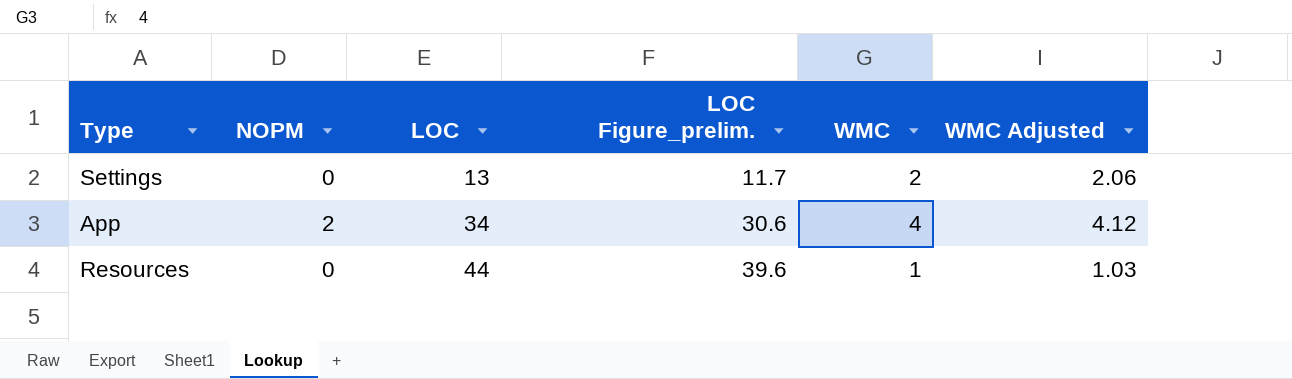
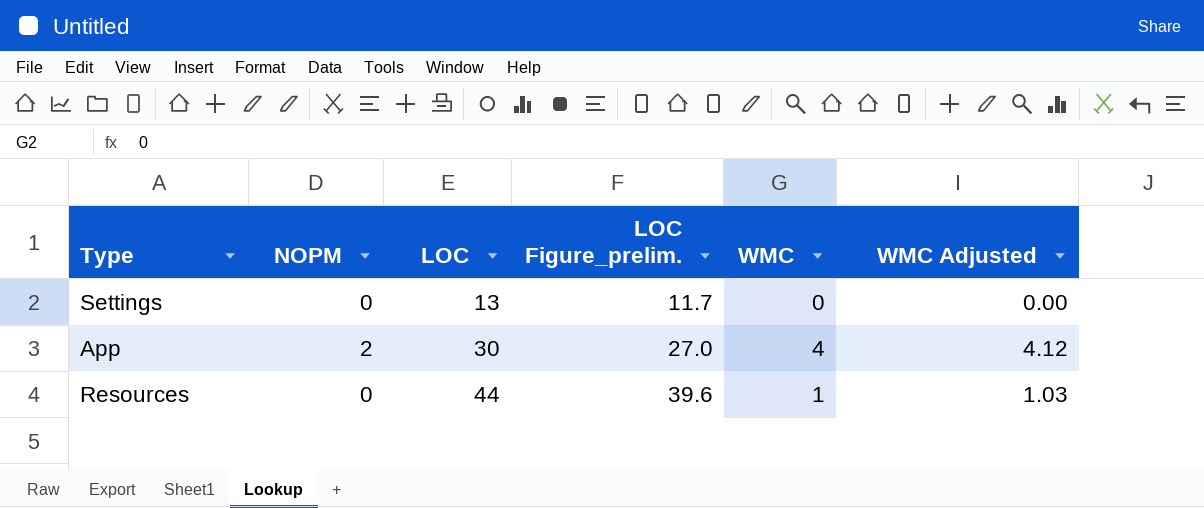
Settings | WMC: 2 -> 0
Settings | WMC Adjusted: 2.06 -> 0.00
App | LOC: 34 -> 30
App | LOC Figure_prelim.: 30.6 -> 27.0

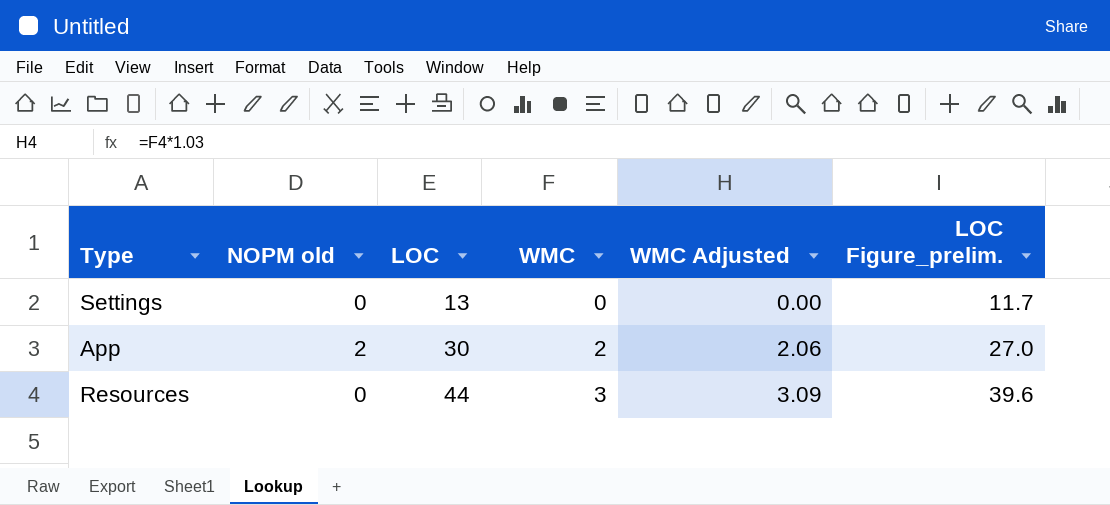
column name: NOPM -> NOPM old
column LOC Figure_prelim. | position: 4 -> 6
App | WMC: 4 -> 2
App | WMC Adjusted: 4.12 -> 2.06
Resources | WMC: 1 -> 3
Resources | WMC Adjusted: 1.03 -> 3.09

